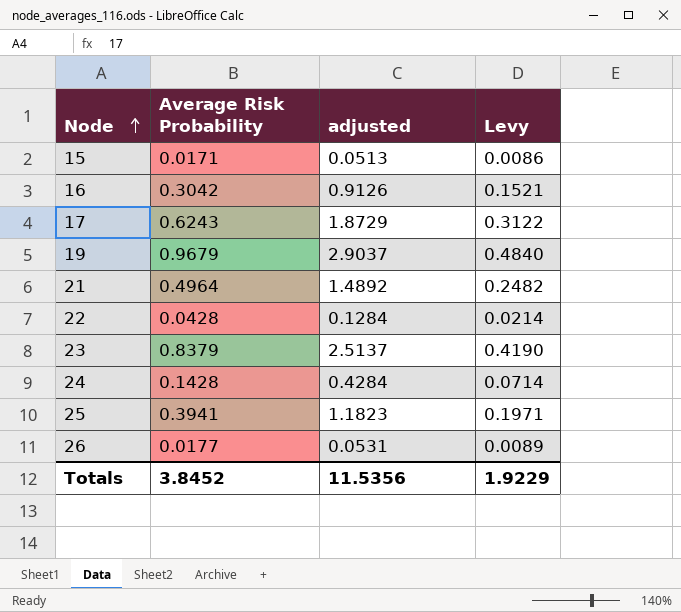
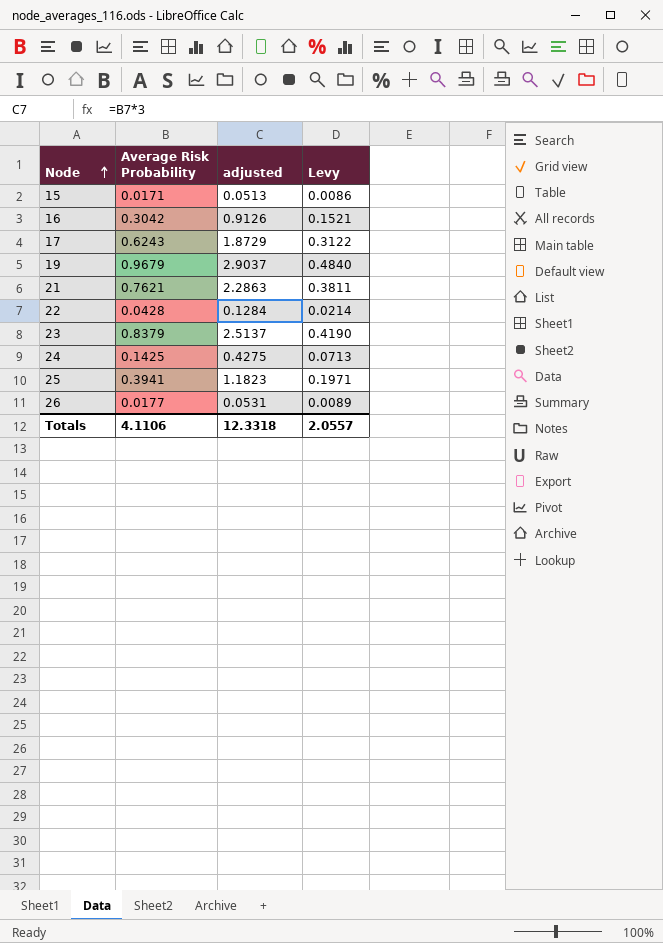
21 | Average Risk Probability: 0.4964 -> 0.7621
21 | adjusted: 1.4892 -> 2.2863
21 | Levy: 0.2482 -> 0.3811
24 | Average Risk Probability: 0.1428 -> 0.1425
24 | adjusted: 0.4284 -> 0.4275
24 | Levy: 0.0714 -> 0.0713
Totals | Average Risk Probability: 3.8452 -> 4.1106
Totals | adjusted: 11.5356 -> 12.3318
Totals | Levy: 1.9229 -> 2.0557

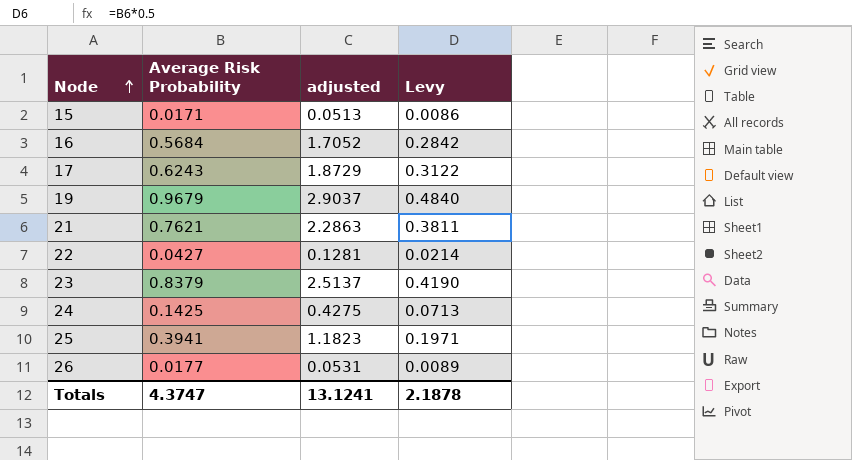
16 | Average Risk Probability: 0.3042 -> 0.5684
16 | adjusted: 0.9126 -> 1.7052
16 | Levy: 0.1521 -> 0.2842
22 | Average Risk Probability: 0.0428 -> 0.0427
22 | adjusted: 0.1284 -> 0.1281
Totals | Average Risk Probability: 4.1106 -> 4.3747
Totals | adjusted: 12.3318 -> 13.1241
Totals | Levy: 2.0557 -> 2.1878

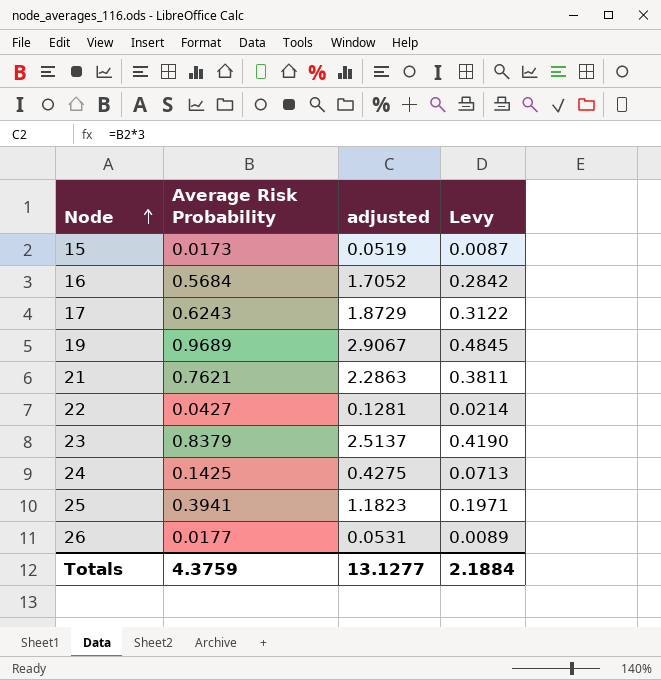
15 | Average Risk Probability: 0.0171 -> 0.0173
15 | adjusted: 0.0513 -> 0.0519
15 | Levy: 0.0086 -> 0.0087
19 | Average Risk Probability: 0.9679 -> 0.9689
19 | adjusted: 2.9037 -> 2.9067
19 | Levy: 0.4840 -> 0.4845
Totals | Average Risk Probability: 4.3747 -> 4.3759
Totals | adjusted: 13.1241 -> 13.1277
Totals | Levy: 2.1878 -> 2.1884

